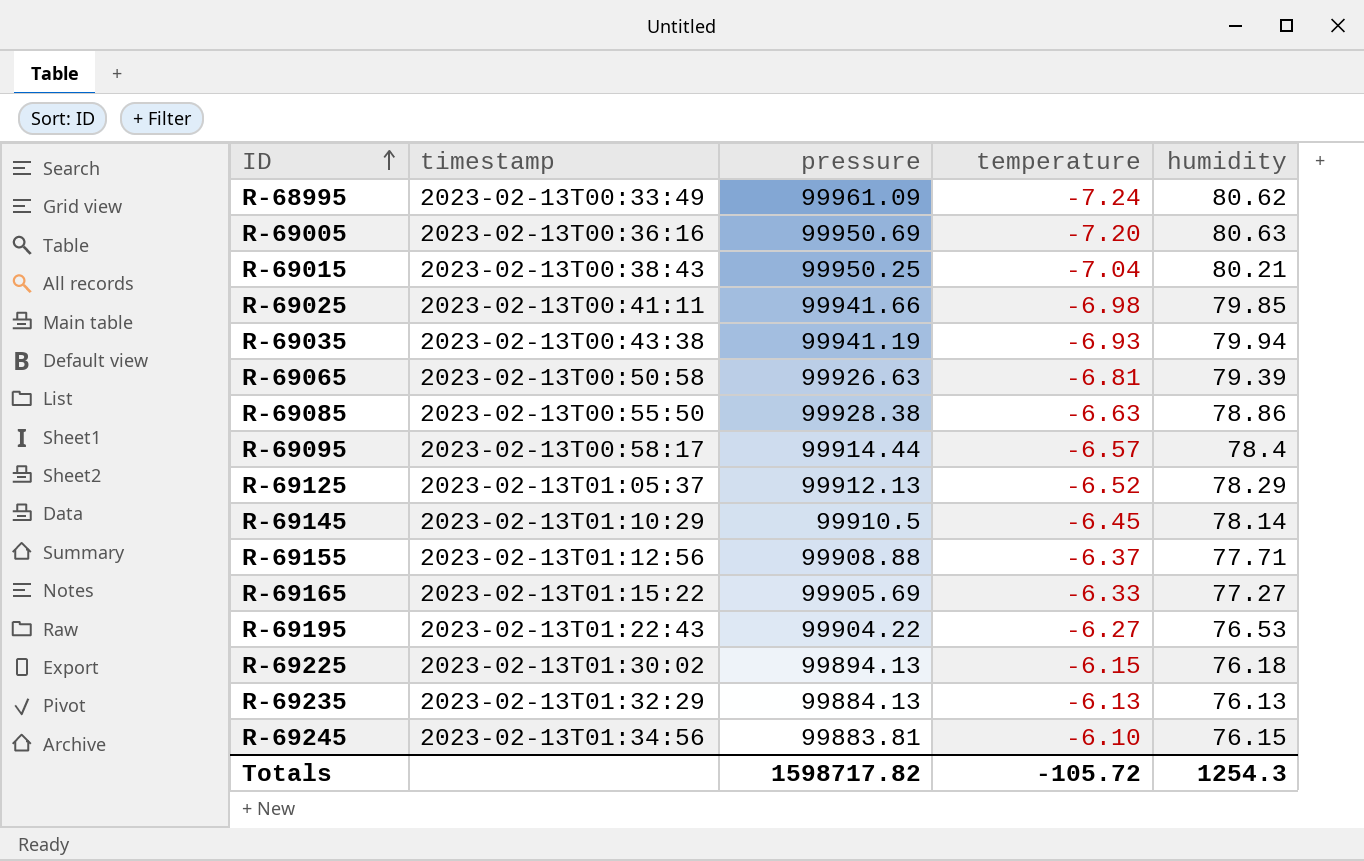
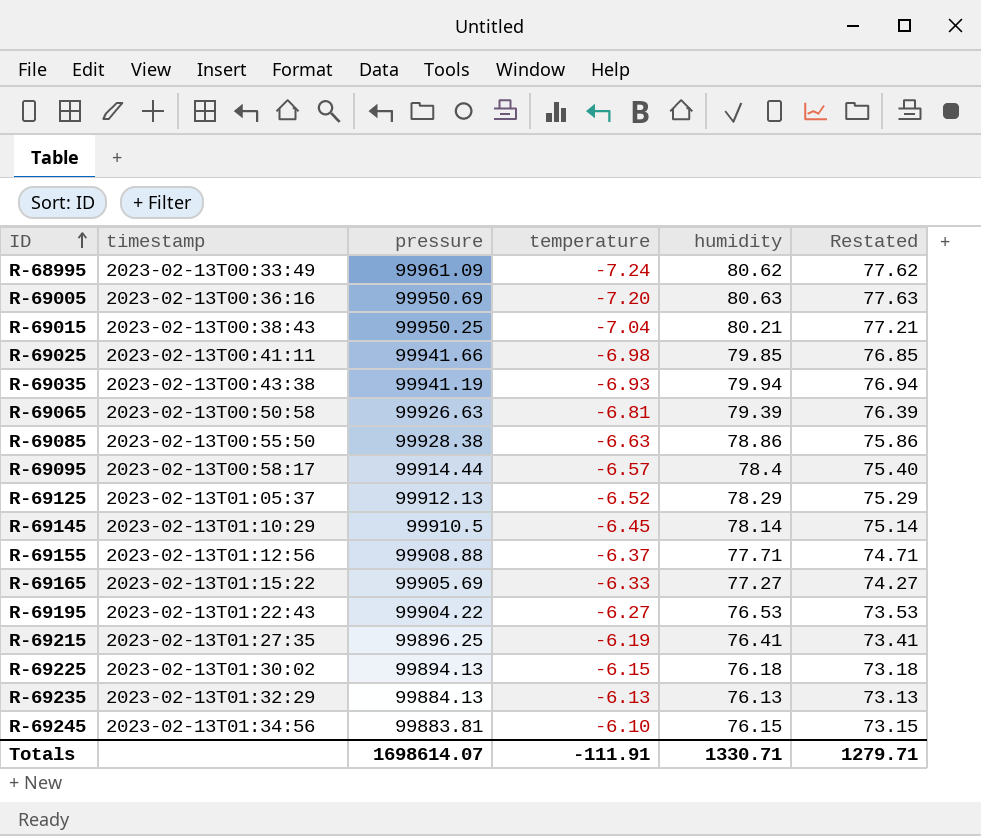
column Restated | formula: none -> [humidity] - 3
row R-69215: none -> 2023-02-13T01:27:35 | 99896.25 | -6.19 | 76.41 | 73.41
Totals | pressure: 1598717.82 -> 1698614.07
Totals | temperature: -105.72 -> -111.91
Totals | humidity: 1254.3 -> 1330.71

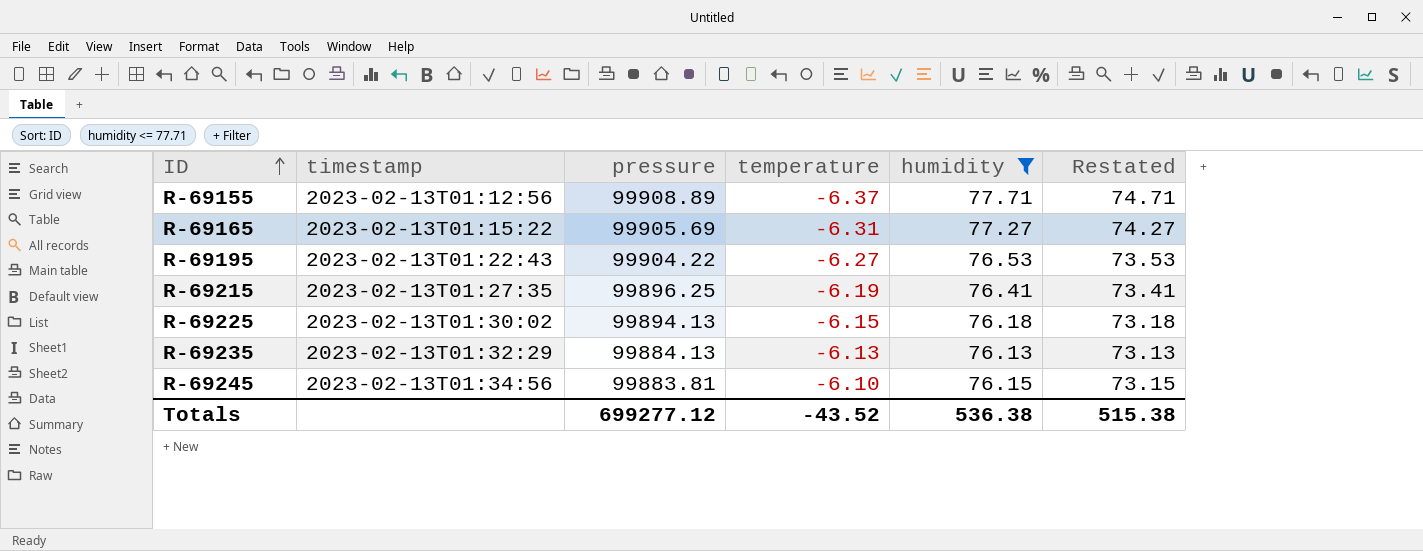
filter: none -> humidity <= 77.71
R-69155 | pressure: 99908.88 -> 99908.89
R-69165 | temperature: -6.33 -> -6.31
Totals | pressure: 1698614.07 -> 699277.12
Totals | temperature: -111.91 -> -43.52
Totals | humidity: 1330.71 -> 536.38
Totals | Restated: 1279.71 -> 515.38

